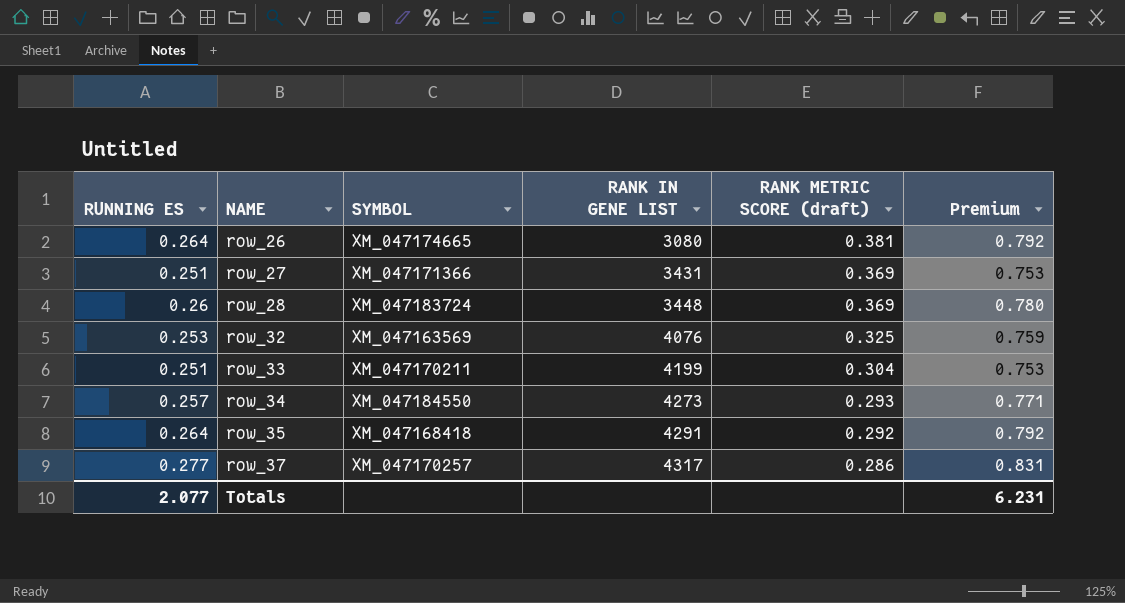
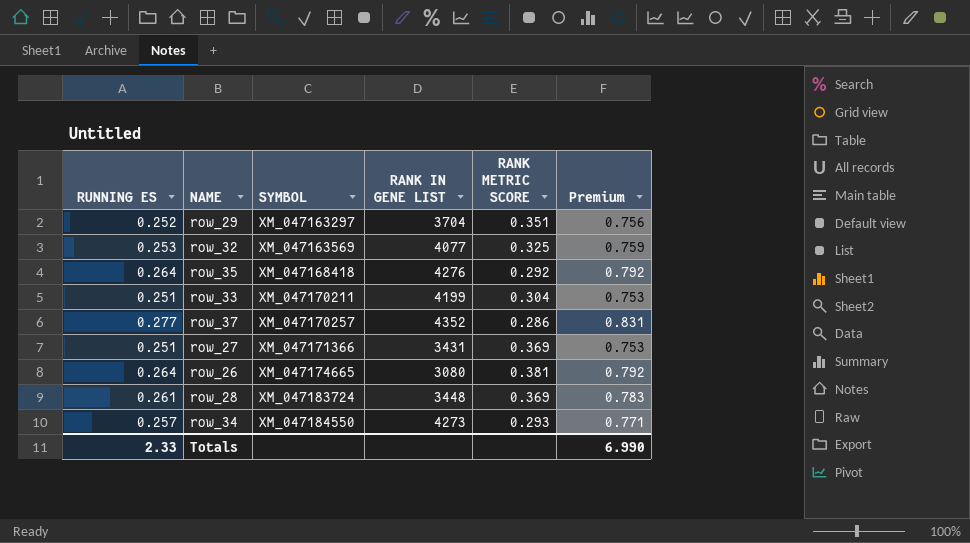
row order: NAME ascending -> SYMBOL ascending
column name: RANK METRIC SCORE (draft) -> RANK METRIC SCORE
row row_29: none -> 0.252 | XM_047163297 | 3704 | 0.351 | 0.756
row_32 | RANK IN GENE LIST: 4076 -> 4077
row_35 | RANK IN GENE LIST: 4291 -> 4276
row_37 | RANK IN GENE LIST: 4317 -> 4352
row_28 | RUNNING ES: 0.26 -> 0.261
row_28 | Premium: 0.780 -> 0.783
Totals | RUNNING ES: 2.077 -> 2.33
Totals | Premium: 6.231 -> 6.990

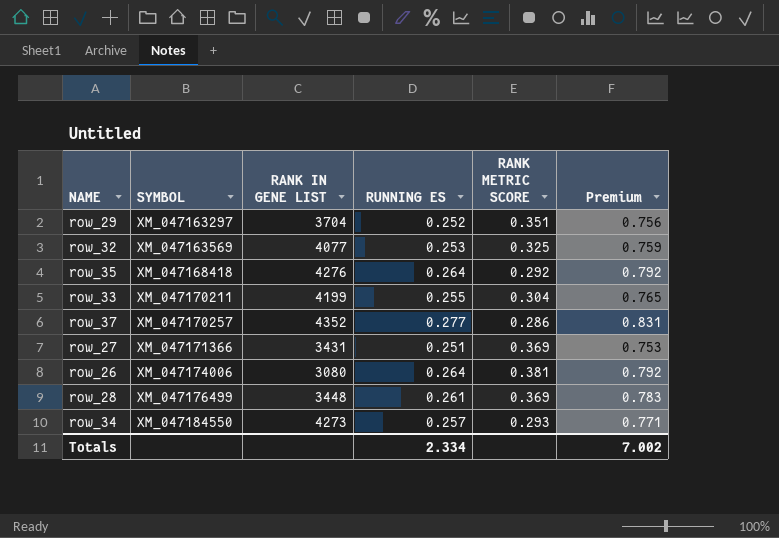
column RUNNING ES | position: 1 -> 4
row_33 | RUNNING ES: 0.251 -> 0.255
row_33 | Premium: 0.753 -> 0.765
row_26 | SYMBOL: XM_047174665 -> XM_047174006
row_28 | SYMBOL: XM_047183724 -> XM_047176499
Totals | RUNNING ES: 2.33 -> 2.334
Totals | Premium: 6.990 -> 7.002

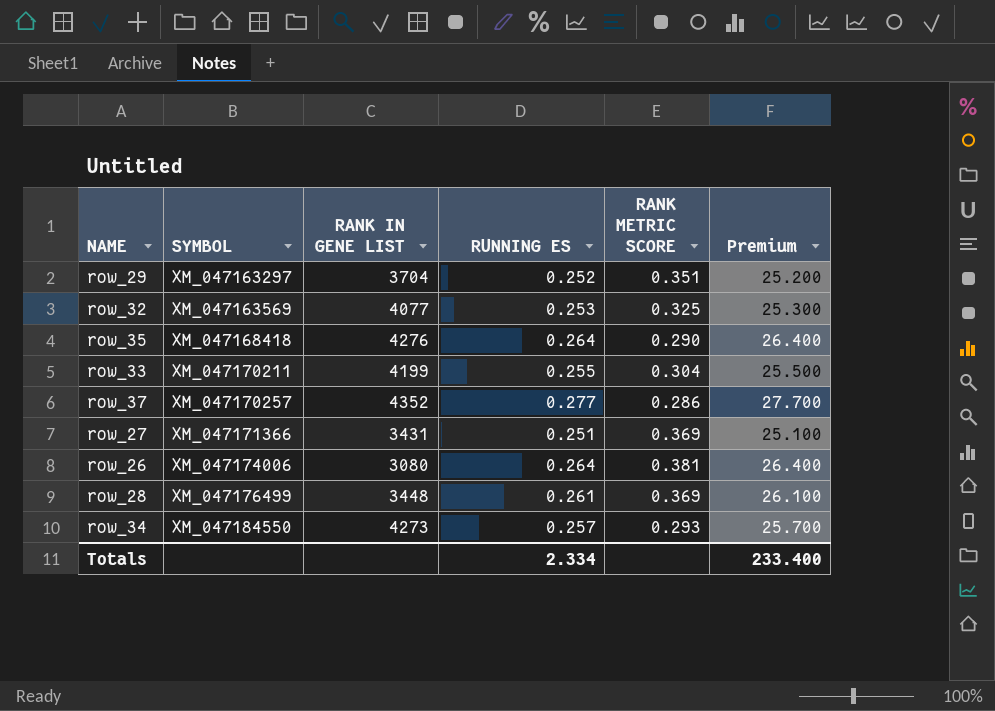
column Premium | formula: [RUNNING ES] * 3 -> [RUNNING ES] * 100
row_35 | RANK METRIC SCORE: 0.292 -> 0.290
Totals | Premium: 7.002 -> 233.400

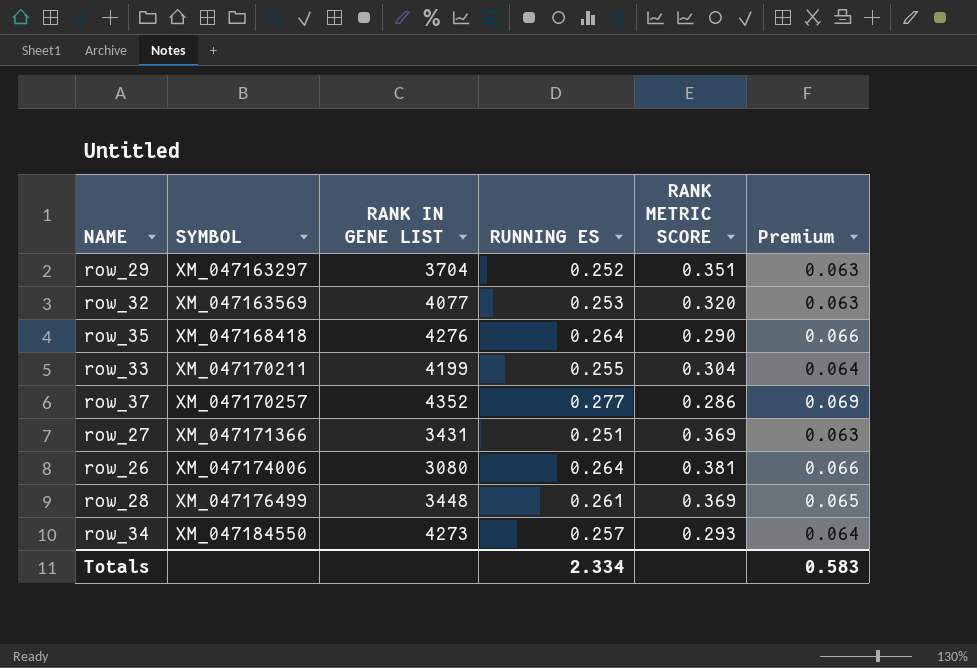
column Premium | formula: [RUNNING ES] * 100 -> [RUNNING ES] * 0.25
row_32 | RANK METRIC SCORE: 0.325 -> 0.320
Totals | Premium: 233.400 -> 0.583

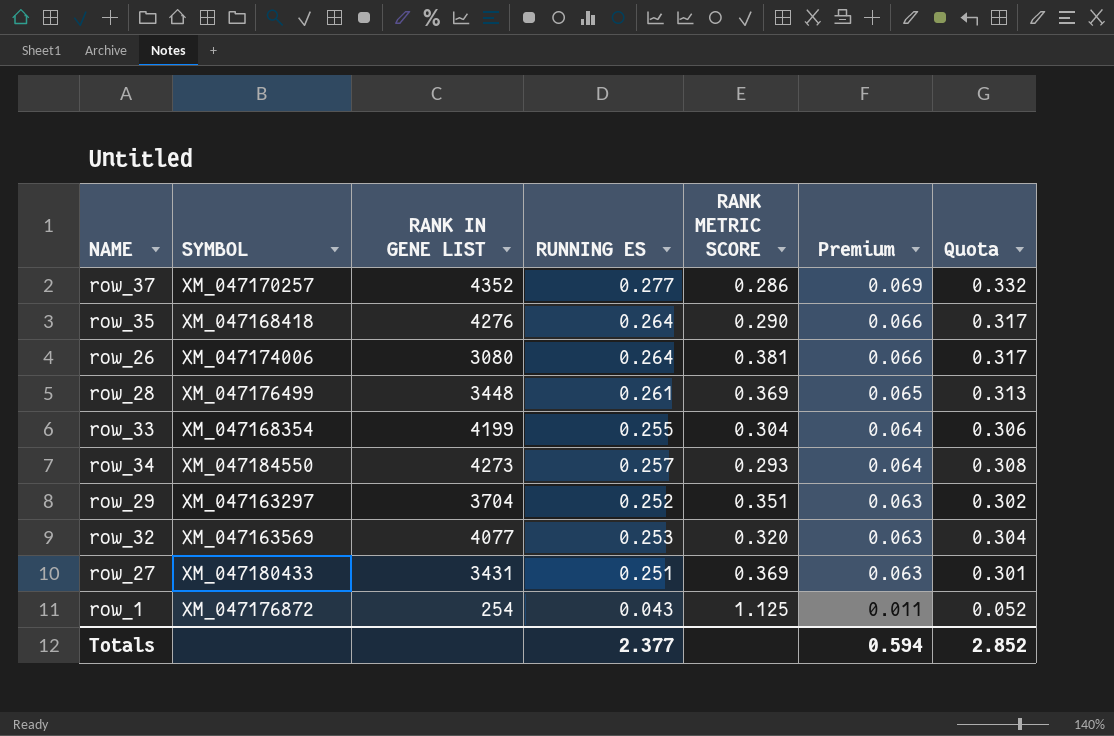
row order: SYMBOL ascending -> Premium descending
column Quota | formula: none -> [RUNNING ES] * 1.2
row_33 | SYMBOL: XM_047170211 -> XM_047168354
row_27 | SYMBOL: XM_047171366 -> XM_047180433
row row_1: none -> XM_047176872 | 254 | 0.043 | 1.125 | 0.011 | 0.052
Totals | RUNNING ES: 2.334 -> 2.377
Totals | Premium: 0.583 -> 0.594

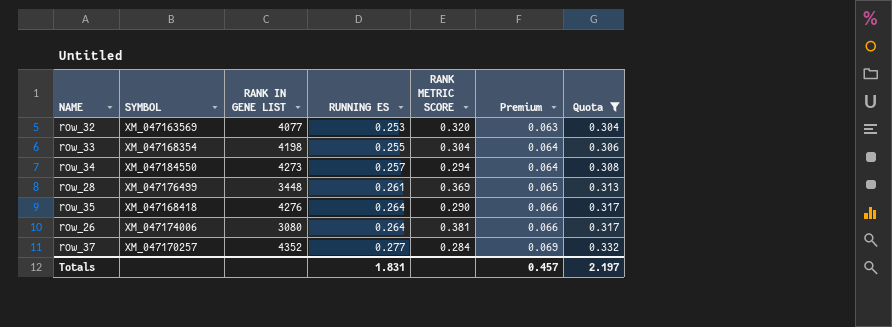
filter: none -> Quota >= 0.304
row order: Premium descending -> RUNNING ES ascending
row_33 | RANK IN GENE LIST: 4199 -> 4198
row_34 | RANK METRIC SCORE: 0.293 -> 0.294
row_37 | RANK METRIC SCORE: 0.286 -> 0.284
Totals | RUNNING ES: 2.377 -> 1.831
Totals | Premium: 0.594 -> 0.457
Totals | Quota: 2.852 -> 2.197

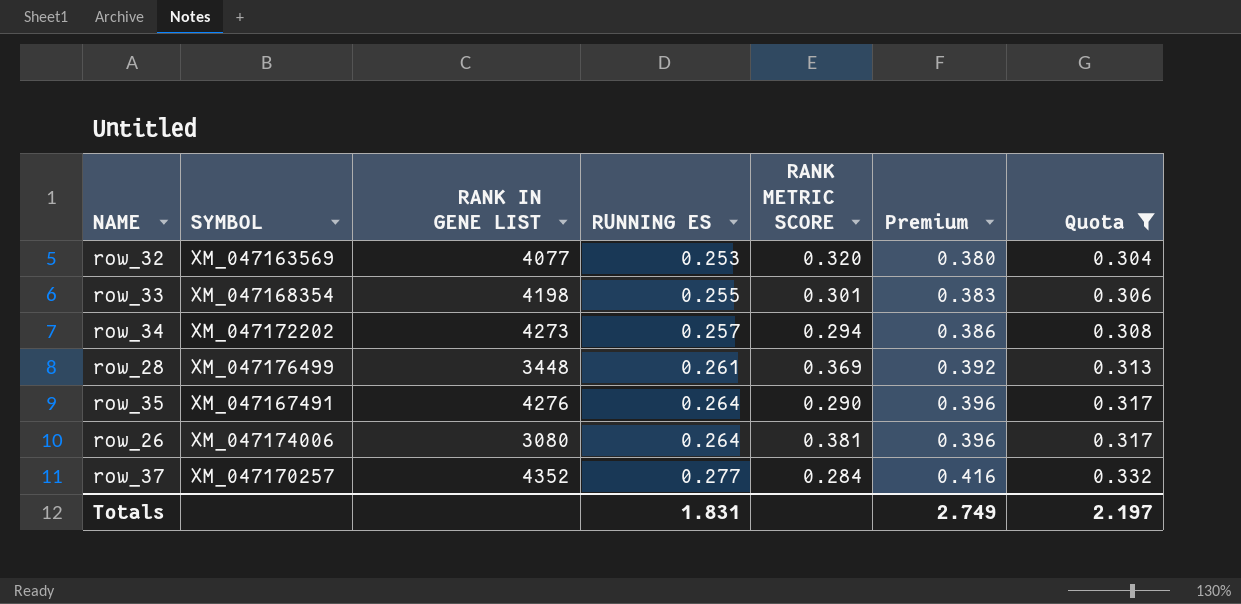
column Premium | formula: [RUNNING ES] * 0.25 -> [RUNNING ES] * 1.5
row_33 | RANK METRIC SCORE: 0.304 -> 0.301
row_34 | SYMBOL: XM_047184550 -> XM_047172202
row_35 | SYMBOL: XM_047168418 -> XM_047167491
Totals | Premium: 0.457 -> 2.749

